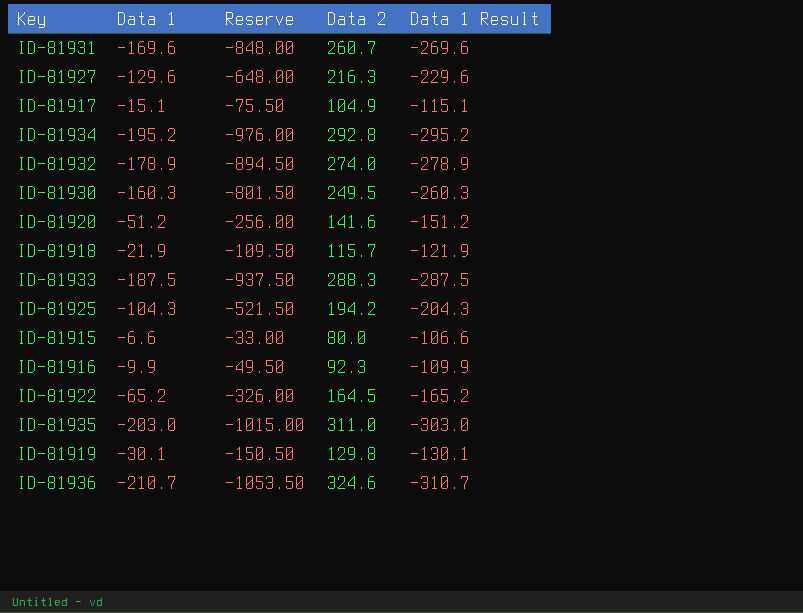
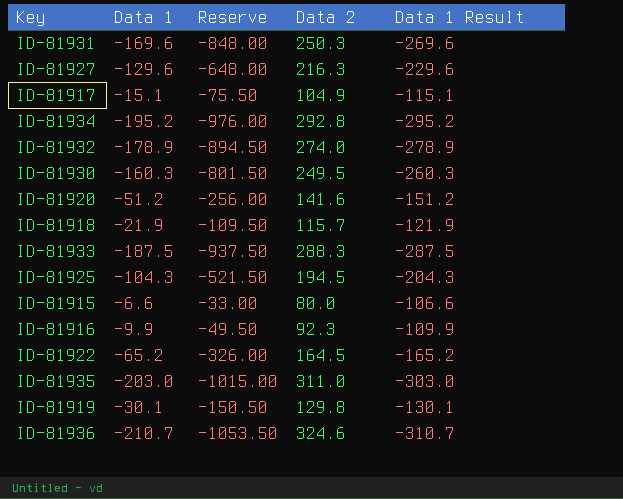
ID-81931 | Data 2: 260.7 -> 250.3
ID-81925 | Data 2: 194.2 -> 194.5

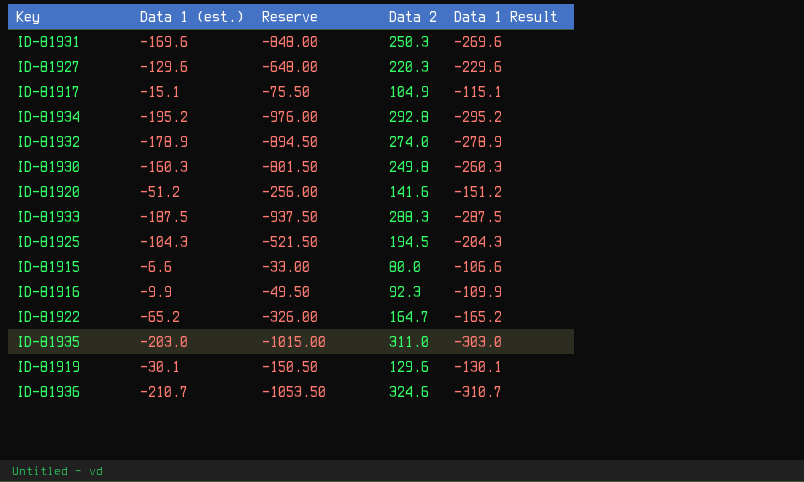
column name: Data 1 -> Data 1 (est.)
row ID-81918: -21.9 | -109.50 | 115.7 | -121.9 -> none
ID-81927 | Data 2: 216.3 -> 220.3
ID-81930 | Data 2: 249.5 -> 249.8
ID-81922 | Data 2: 164.5 -> 164.7
ID-81919 | Data 2: 129.8 -> 129.6

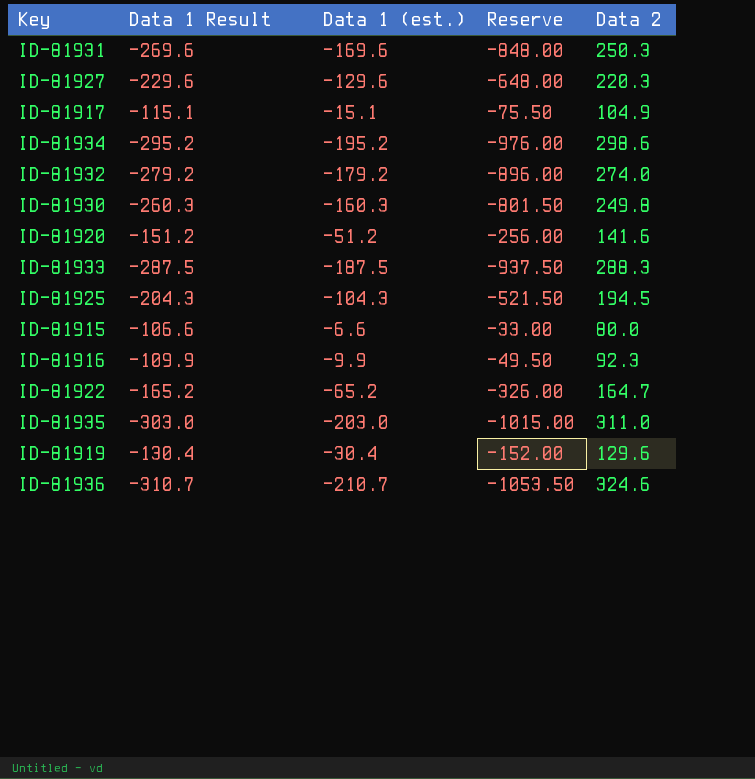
column Data 1 Result | position: 5 -> 2
ID-81934 | Data 2: 292.8 -> 298.6
ID-81932 | Data 1 Result: -278.9 -> -279.2
ID-81932 | Data 1 (est.): -178.9 -> -179.2
ID-81932 | Reserve: -894.50 -> -896.00
ID-81919 | Data 1 Result: -130.1 -> -130.4
ID-81919 | Data 1 (est.): -30.1 -> -30.4
ID-81919 | Reserve: -150.50 -> -152.00

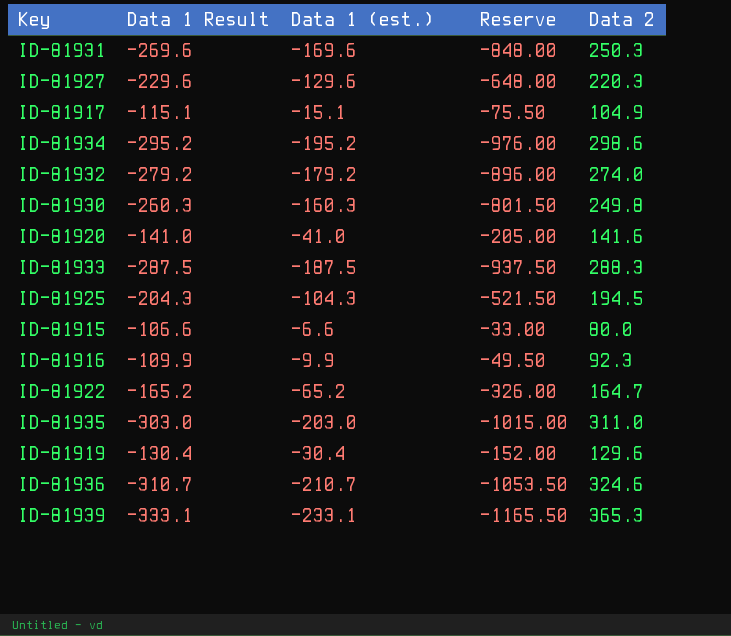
ID-81920 | Data 1 Result: -151.2 -> -141.0
ID-81920 | Data 1 (est.): -51.2 -> -41.0
ID-81920 | Reserve: -256.00 -> -205.00
row ID-81939: none -> -333.1 | -233.1 | -1165.50 | 365.3

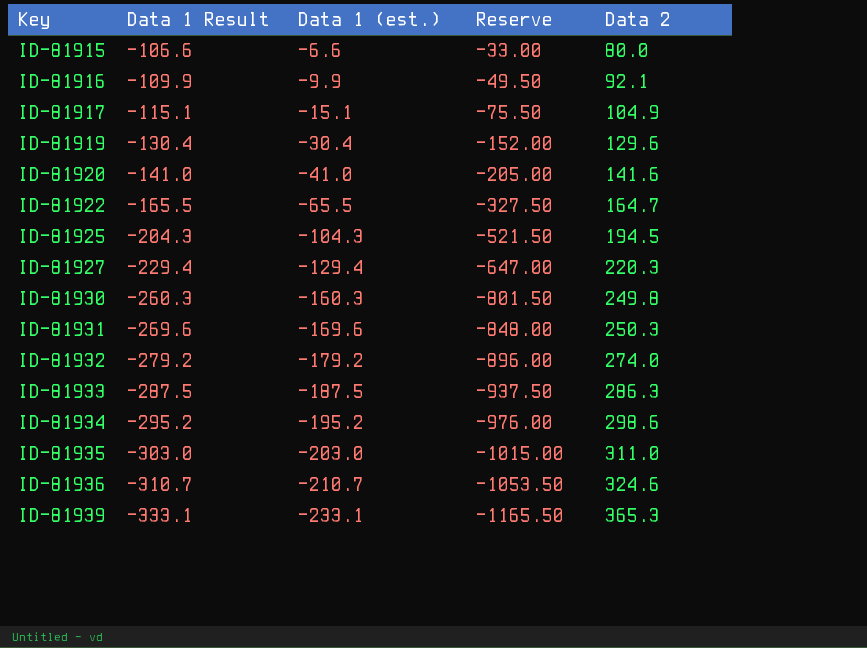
row order: none -> Key ascending
ID-81916 | Data 2: 92.3 -> 92.1
ID-81922 | Data 1 Result: -165.2 -> -165.5
ID-81922 | Data 1 (est.): -65.2 -> -65.5
ID-81922 | Reserve: -326.00 -> -327.50
ID-81927 | Data 1 Result: -229.6 -> -229.4
ID-81927 | Data 1 (est.): -129.6 -> -129.4
ID-81927 | Reserve: -648.00 -> -647.00
ID-81933 | Data 2: 288.3 -> 286.3

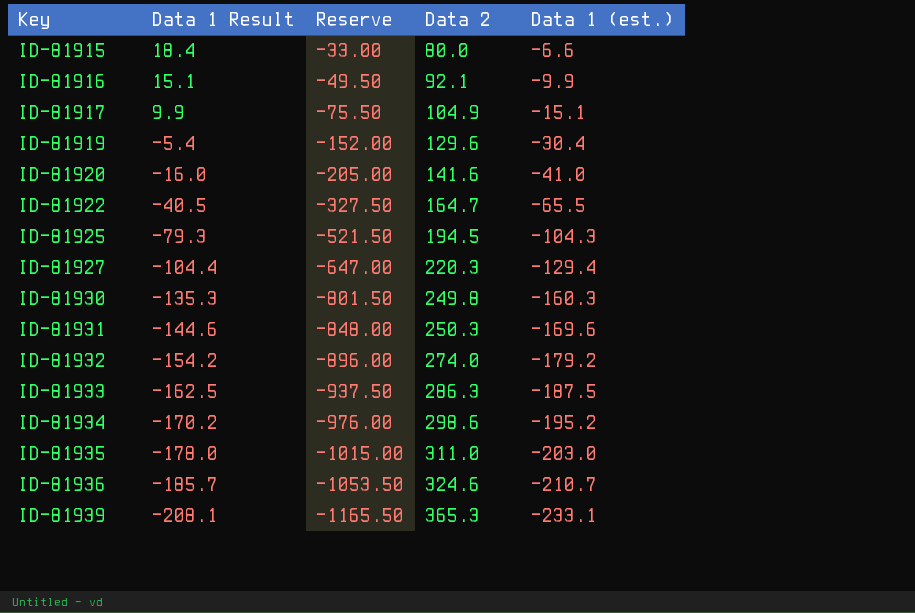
column Data 1 Result | formula: [Data 1 (est.)] - 100 -> [Data 1 (est.)] + 25
column Data 1 (est.) | position: 3 -> 5

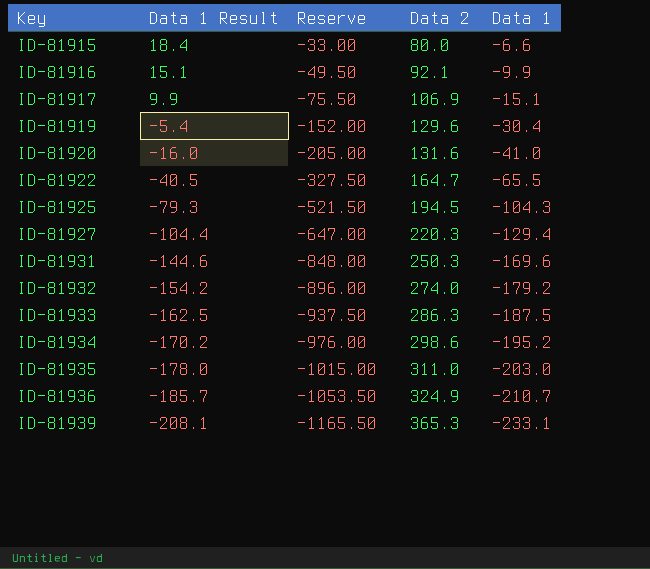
column name: Data 1 (est.) -> Data 1
row ID-81930: -135.3 | -801.50 | 249.8 | -160.3 -> none
ID-81917 | Data 2: 104.9 -> 106.9
ID-81920 | Data 2: 141.6 -> 131.6
ID-81936 | Data 2: 324.6 -> 324.9

